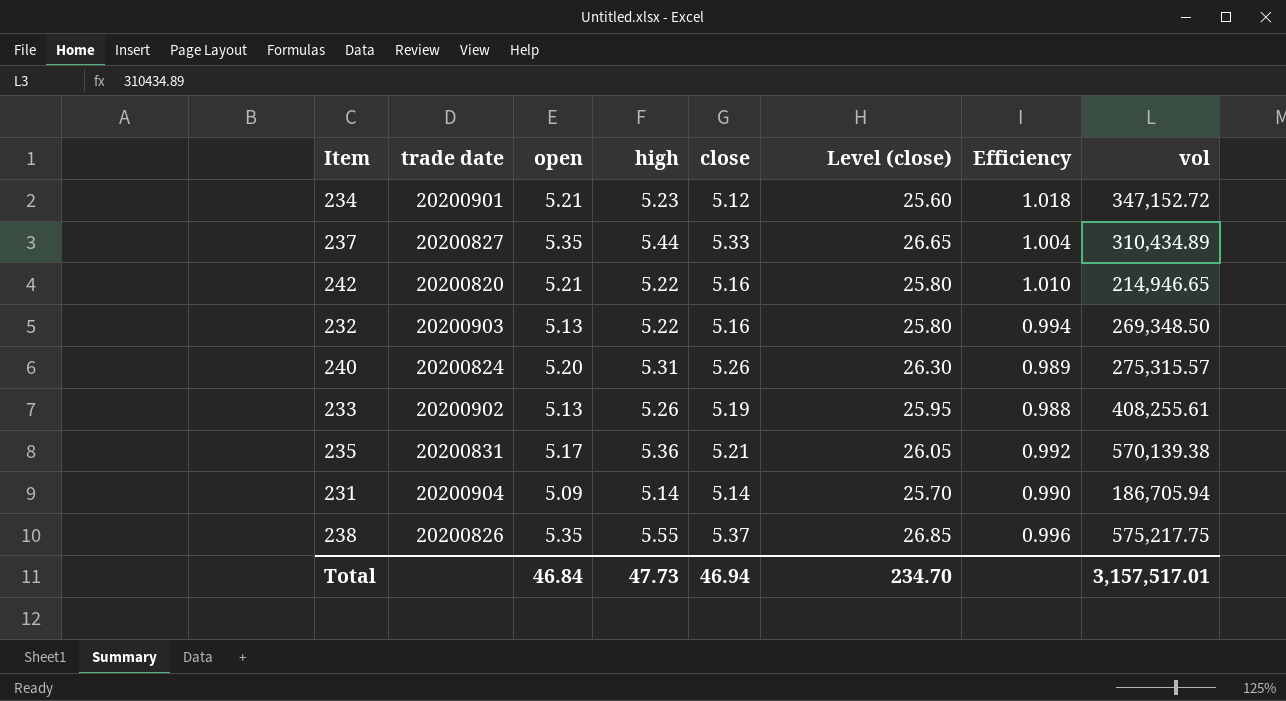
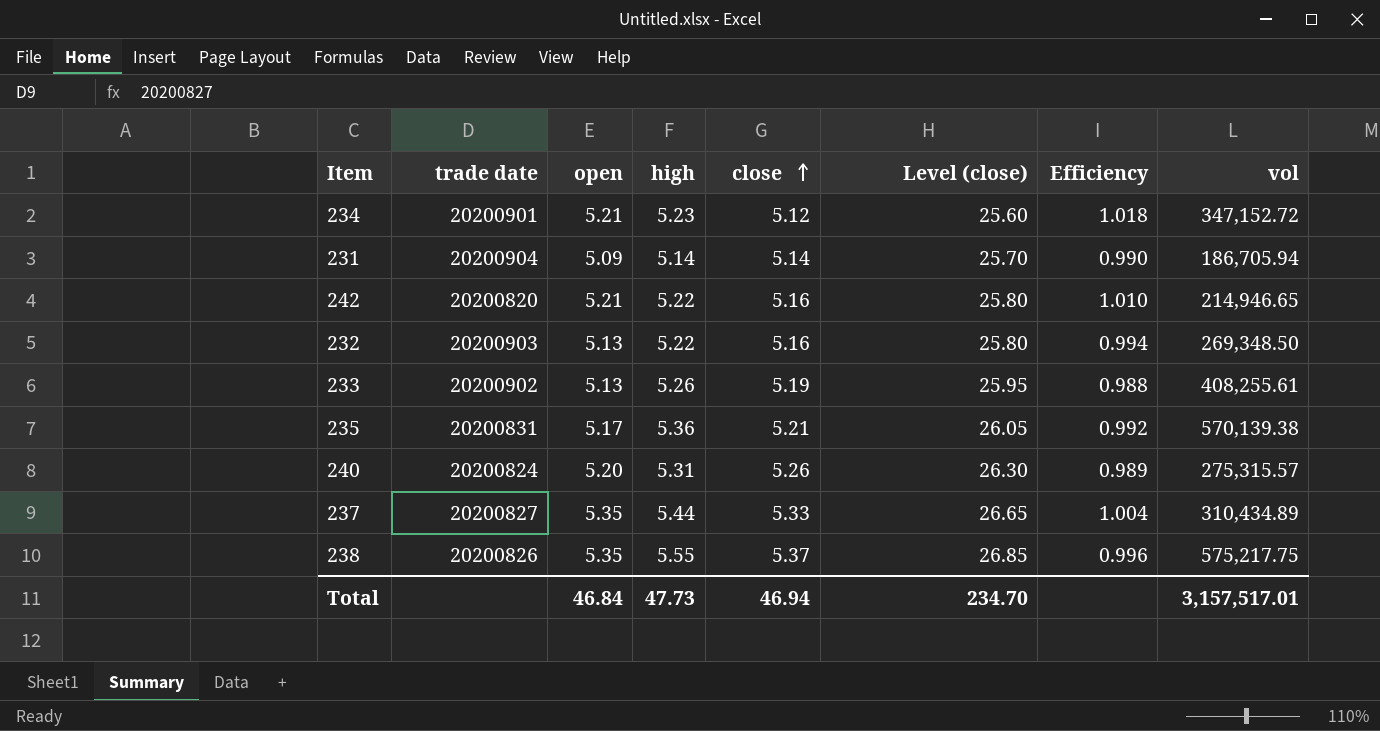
row order: none -> close ascending

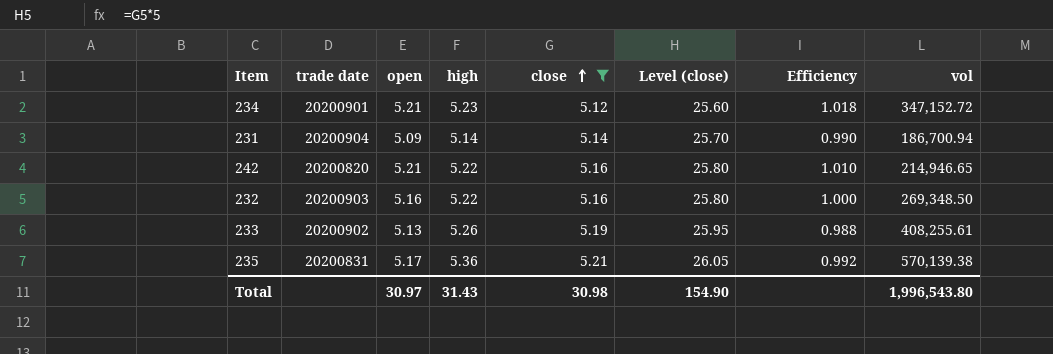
filter: none -> close <= 5.21
231 | vol: 186,705.94 -> 186,700.94
232 | open: 5.13 -> 5.16
232 | Efficiency: 0.994 -> 1.000
Total | open: 46.84 -> 30.97
Total | high: 47.73 -> 31.43
Total | close: 46.94 -> 30.98
Total | Level (close): 234.70 -> 154.90
Total | vol: 3,157,517.01 -> 1,996,543.80

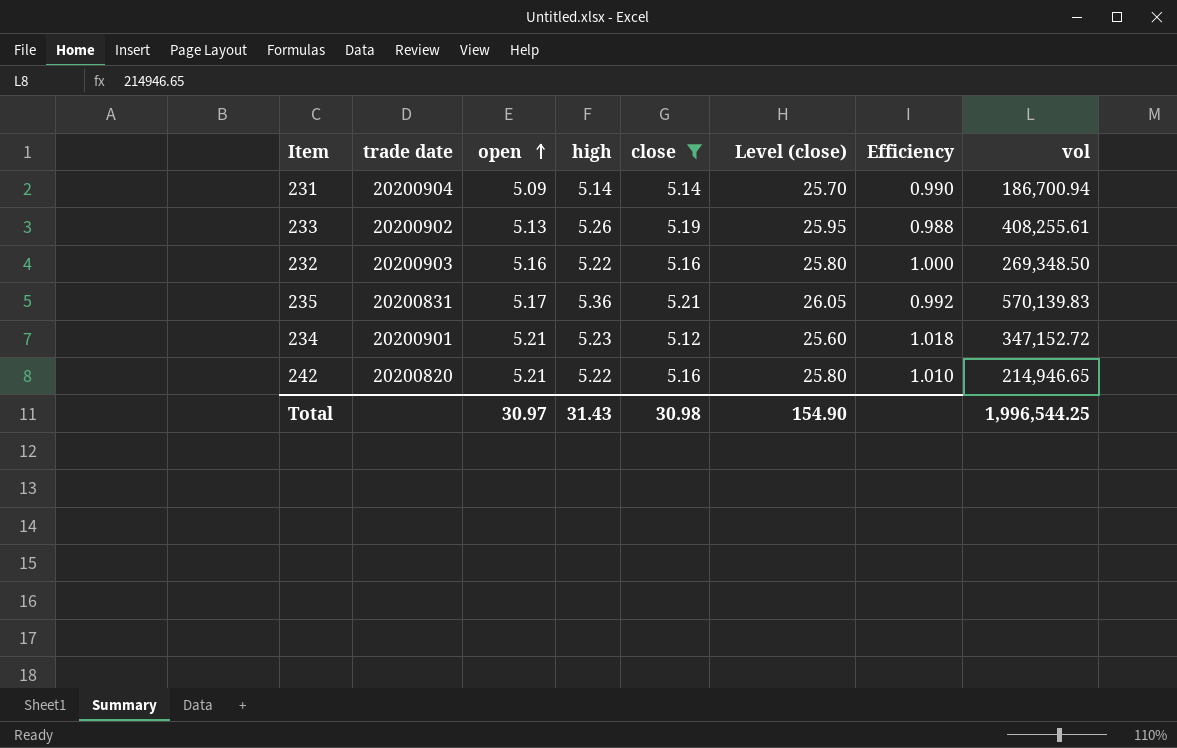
row order: close ascending -> open ascending
235 | vol: 570,139.38 -> 570,139.83
Total | vol: 1,996,543.80 -> 1,996,544.25

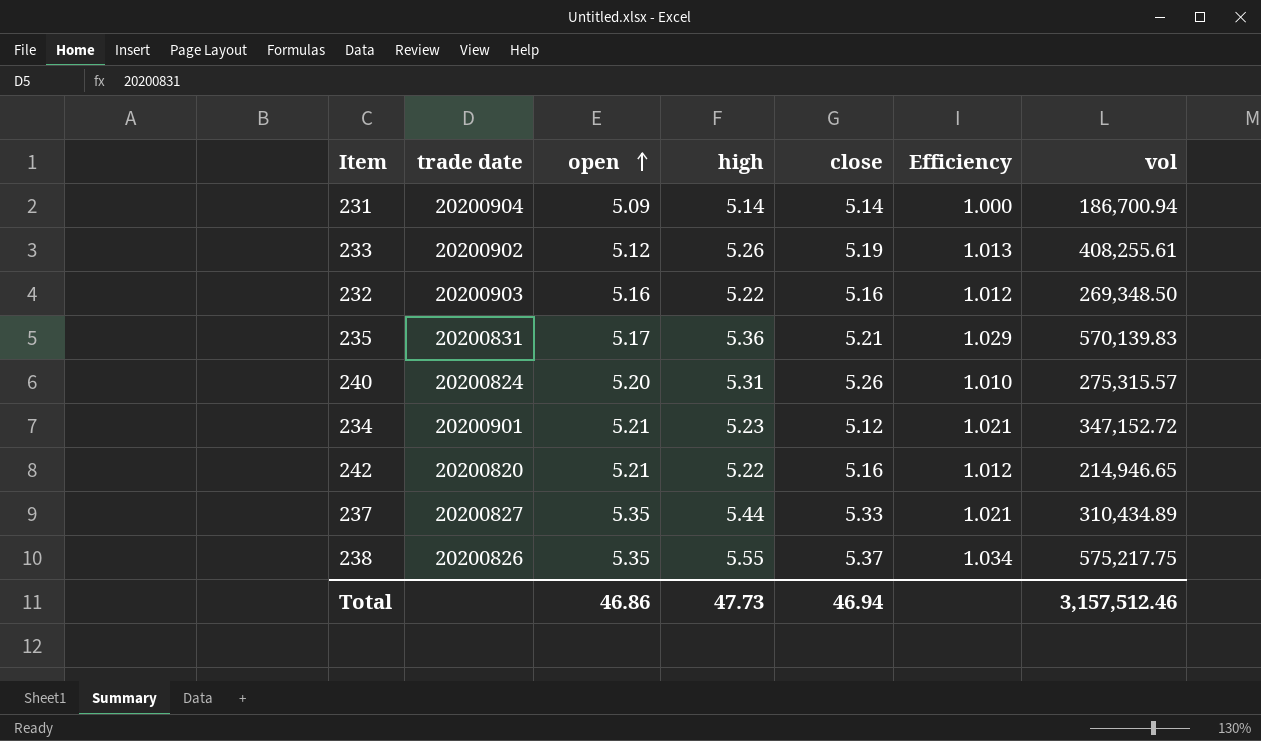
filter: close <= 5.21 -> none
column Level (close) | formula: [close] * 5 -> none
column Efficiency | formula: [open] / [close] -> [high] / [close]
233 | open: 5.13 -> 5.12
Total | open: 30.97 -> 46.86
Total | high: 31.43 -> 47.73
Total | close: 30.98 -> 46.94
Total | vol: 1,996,544.25 -> 3,157,512.46

